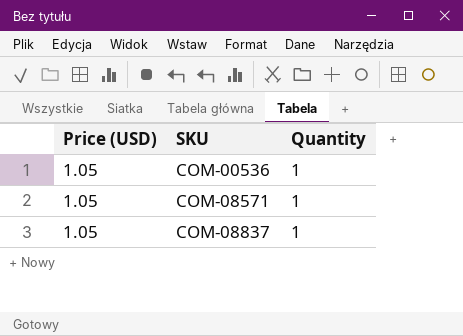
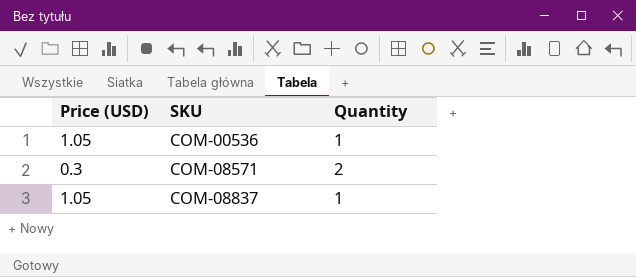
COM-08571 | Price (USD): 1.05 -> 0.3
COM-08571 | Quantity: 1 -> 2

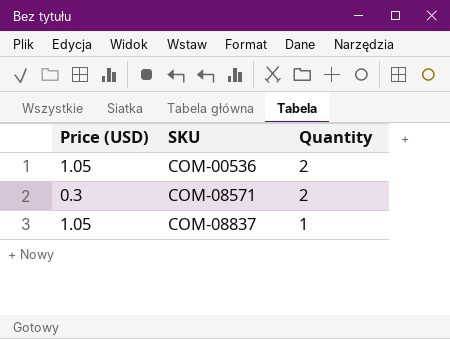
COM-00536 | Quantity: 1 -> 2

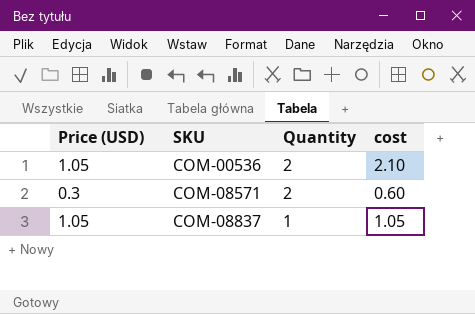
column cost | formula: none -> [Price (USD)] * [Quantity]

